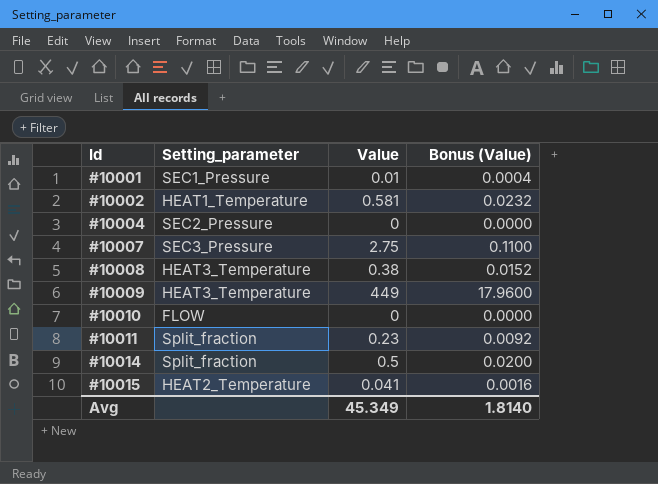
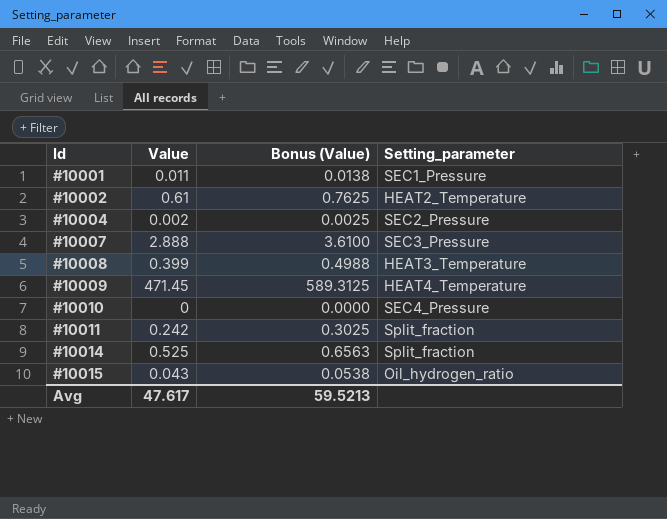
column Bonus (Value) | formula: [Value] * 0.04 -> [Value] * 1.25
column Setting_parameter | position: 2 -> 4
#10001 | Value: 0.01 -> 0.011
#10002 | Value: 0.581 -> 0.61
#10002 | Setting_parameter: HEAT1_Temperature -> HEAT2_Temperature
#10004 | Value: 0 -> 0.002
#10007 | Value: 2.75 -> 2.888
#10008 | Value: 0.38 -> 0.399
#10009 | Value: 449 -> 471.45
#10009 | Setting_parameter: HEAT3_Temperature -> HEAT4_Temperature
#10010 | Setting_parameter: FLOW -> SEC4_Pressure
#10011 | Value: 0.23 -> 0.242
#10014 | Value: 0.5 -> 0.525
#10015 | Value: 0.041 -> 0.043
#10015 | Setting_parameter: HEAT2_Temperature -> Oil_hydrogen_ratio
Avg | Value: 45.349 -> 47.617
Avg | Bonus (Value): 1.8140 -> 59.5213

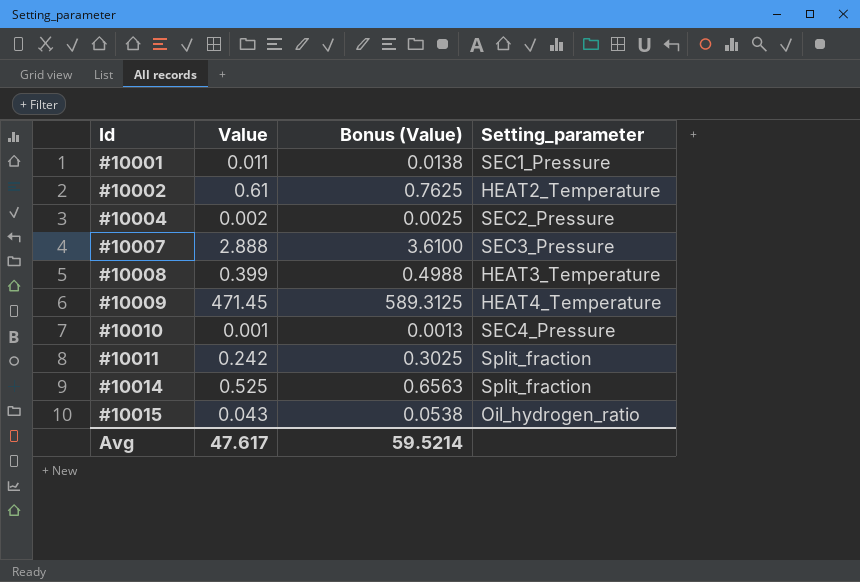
#10010 | Value: 0 -> 0.001
#10010 | Bonus (Value): 0.0000 -> 0.0013
Avg | Bonus (Value): 59.5213 -> 59.5214

